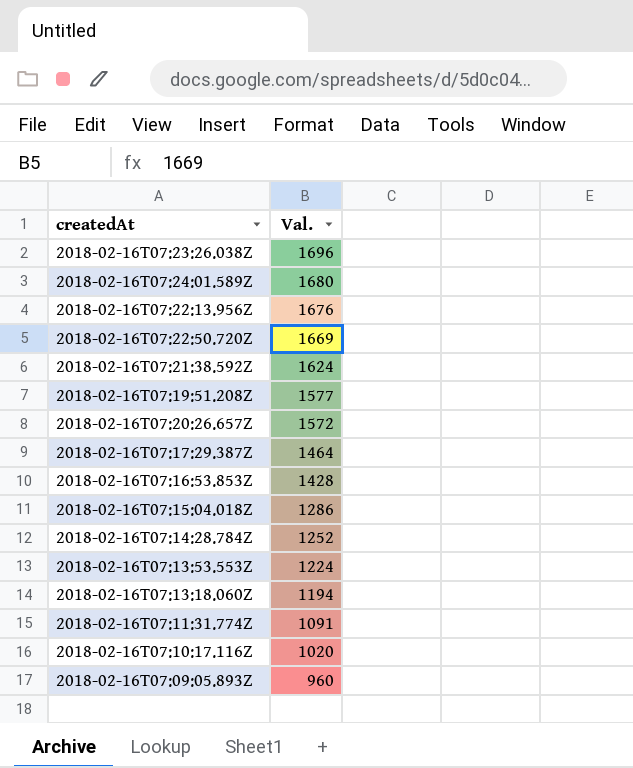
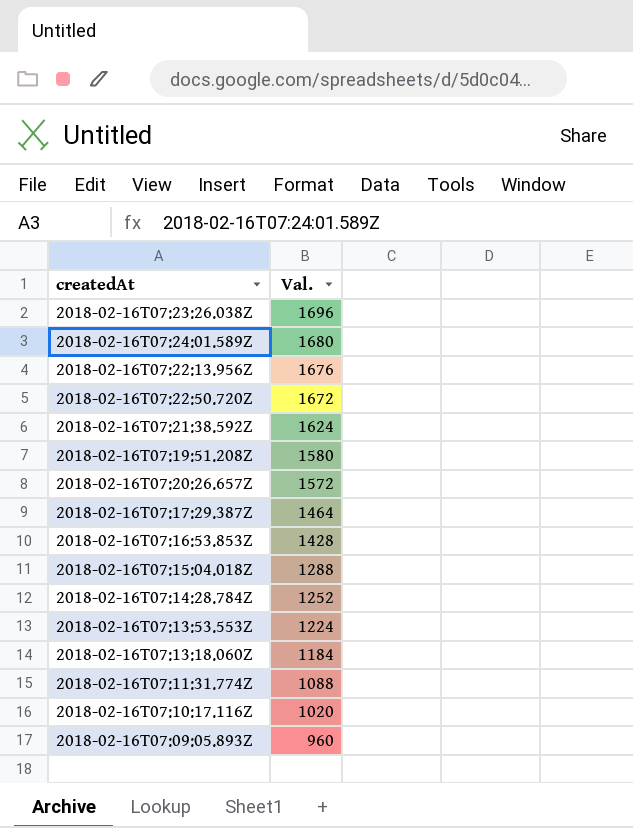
2018-02-16T07:22:50.720Z | Val.: 1669 -> 1672
2018-02-16T07:19:51.208Z | Val.: 1577 -> 1580
2018-02-16T07:15:04.018Z | Val.: 1286 -> 1288
2018-02-16T07:13:18.060Z | Val.: 1194 -> 1184
2018-02-16T07:11:31.774Z | Val.: 1091 -> 1088

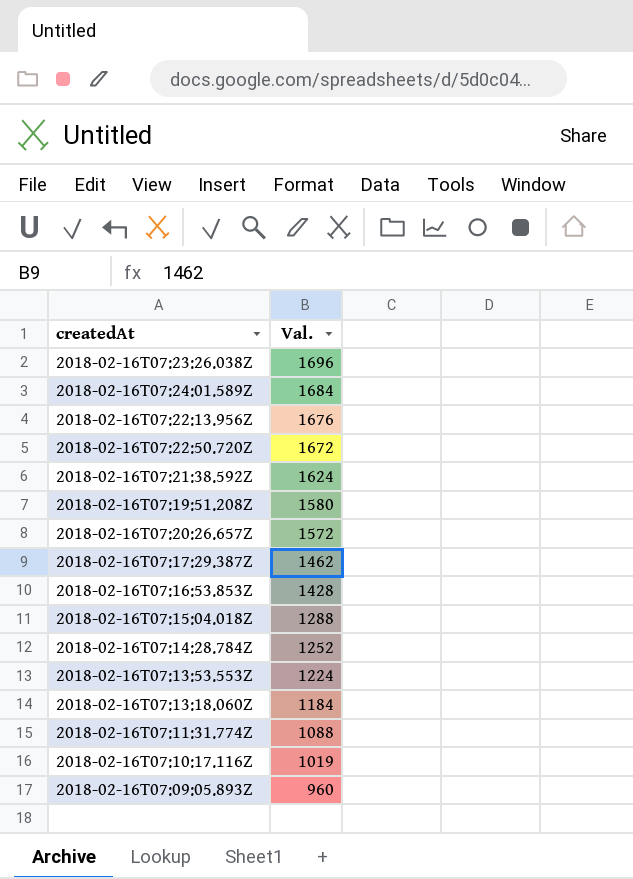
2018-02-16T07:24:01.589Z | Val.: 1680 -> 1684
2018-02-16T07:17:29.387Z | Val.: 1464 -> 1462
2018-02-16T07:10:17.116Z | Val.: 1020 -> 1019

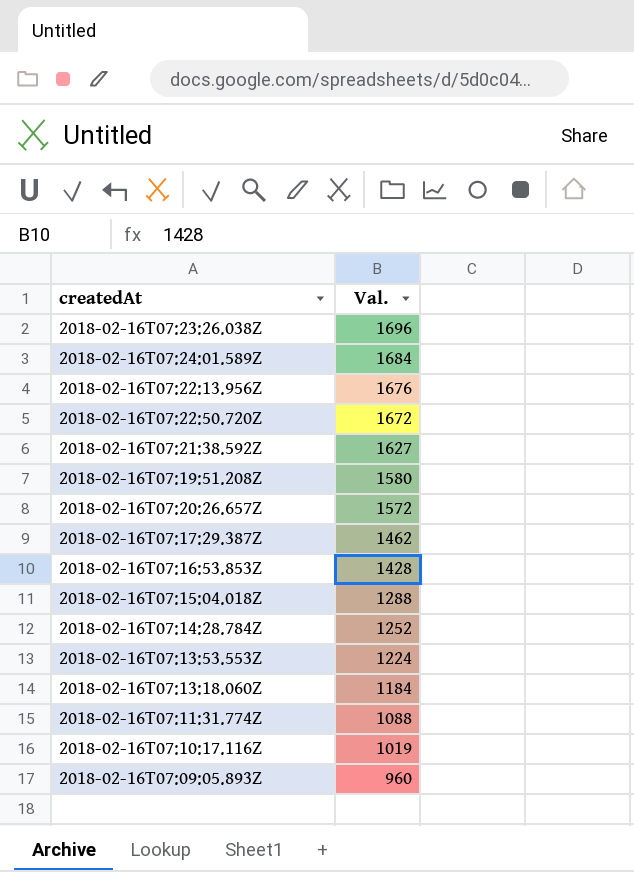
2018-02-16T07:21:38.592Z | Val.: 1624 -> 1627

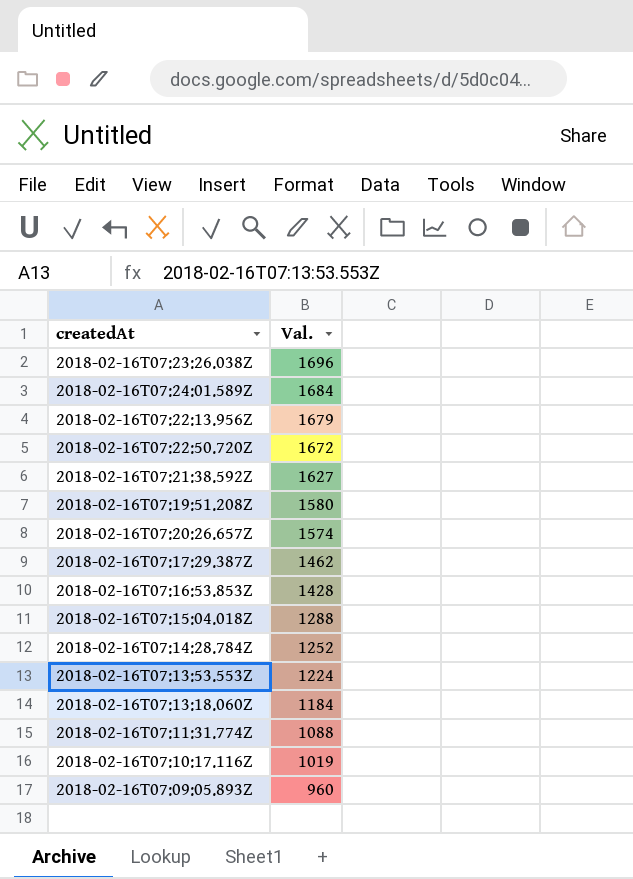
2018-02-16T07:22:13.956Z | Val.: 1676 -> 1679
2018-02-16T07:20:26.657Z | Val.: 1572 -> 1574

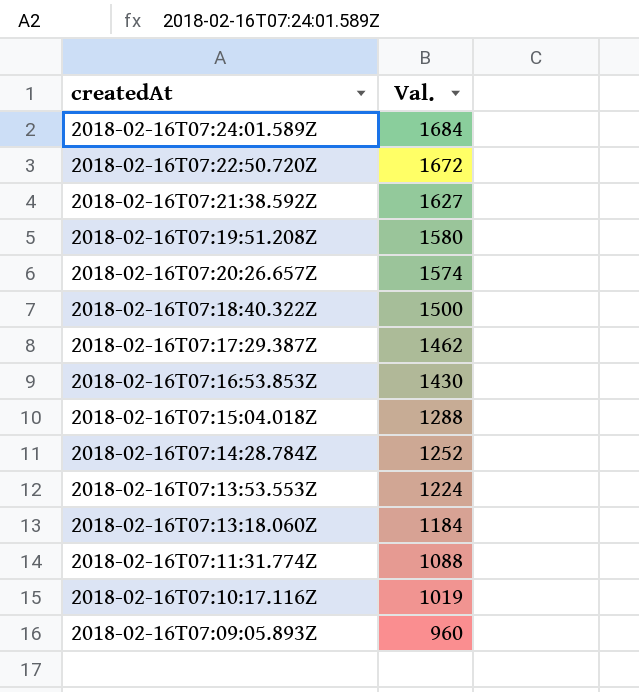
row 2018-02-16T07:23:26.038Z: 1696 -> none
row 2018-02-16T07:22:13.956Z: 1679 -> none
row 2018-02-16T07:18:40.322Z: none -> 1500
2018-02-16T07:16:53.853Z | Val.: 1428 -> 1430

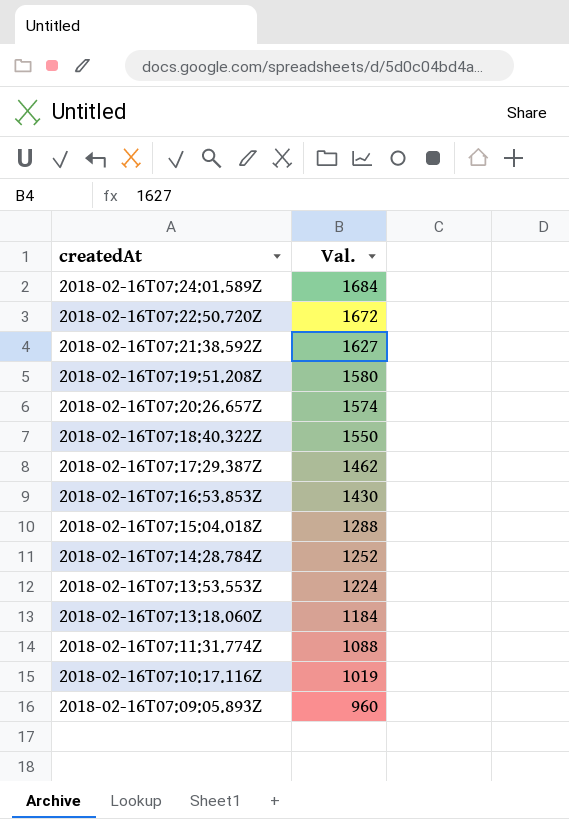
2018-02-16T07:18:40.322Z | Val.: 1500 -> 1550

